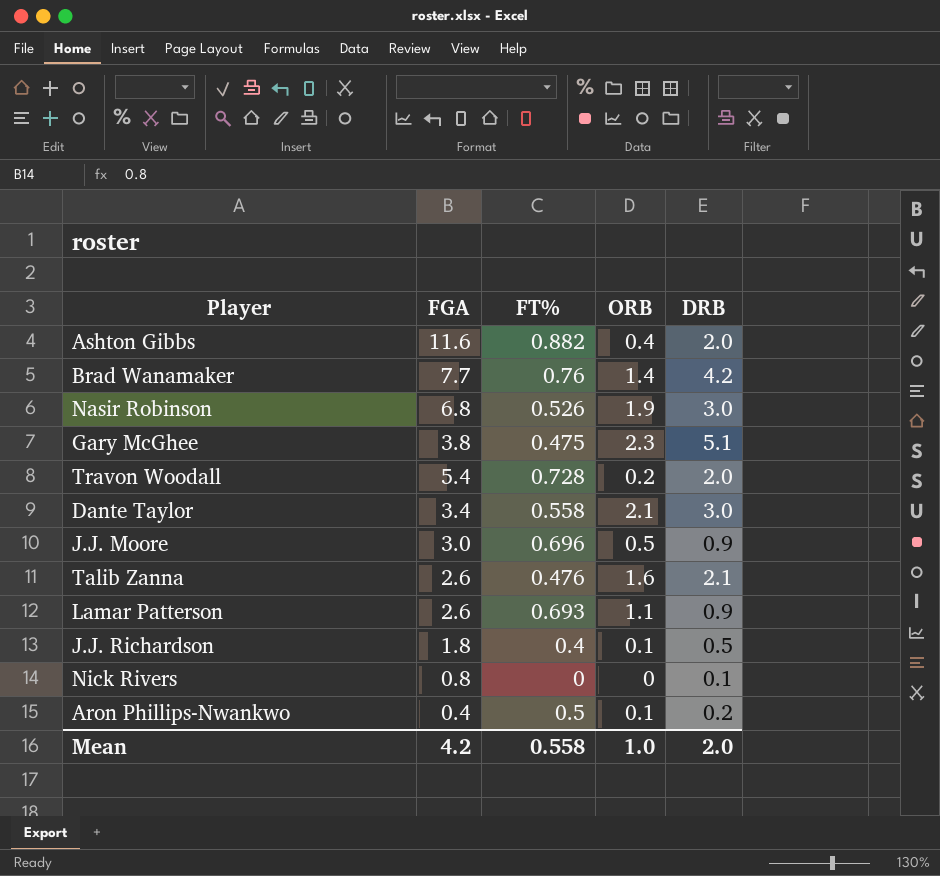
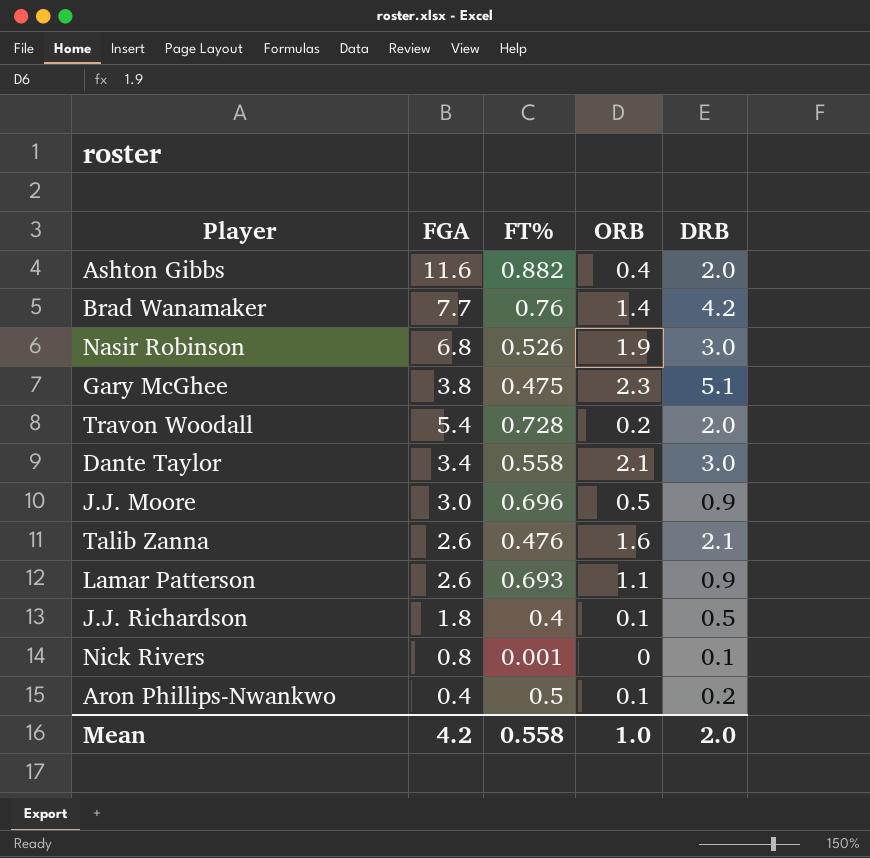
Nick Rivers | FT%: 0 -> 0.001

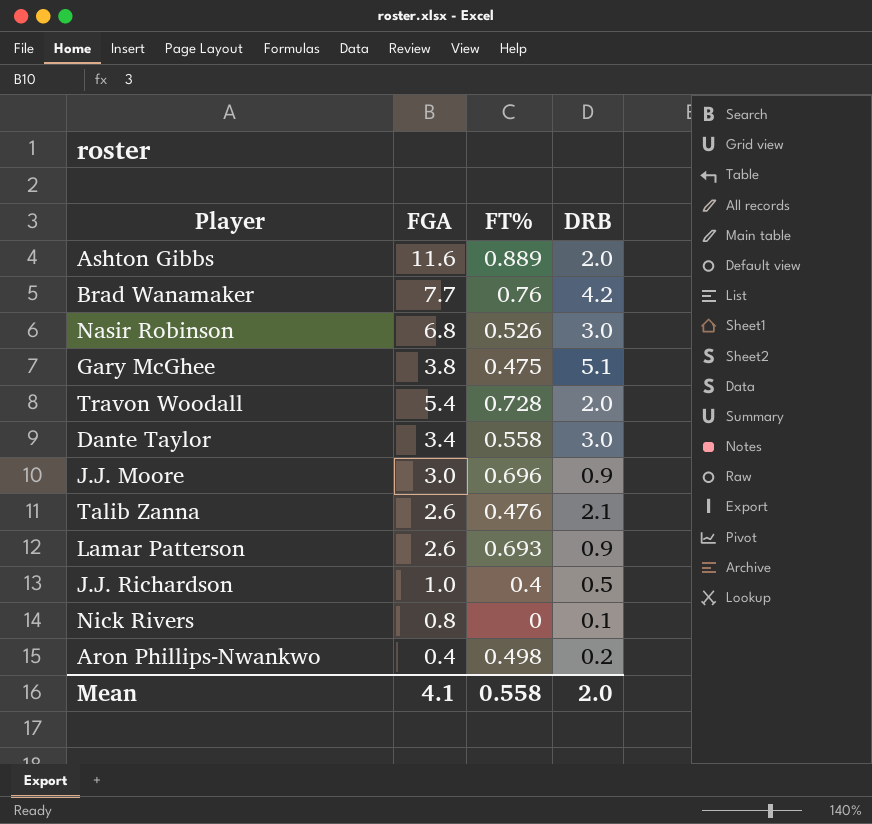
column ORB | position: 4 -> none
Ashton Gibbs | FT%: 0.882 -> 0.889
J.J. Richardson | FGA: 1.8 -> 1.0
Nick Rivers | FT%: 0.001 -> 0
Aron Phillips-Nwankwo | FT%: 0.5 -> 0.498
Mean | FGA: 4.2 -> 4.1

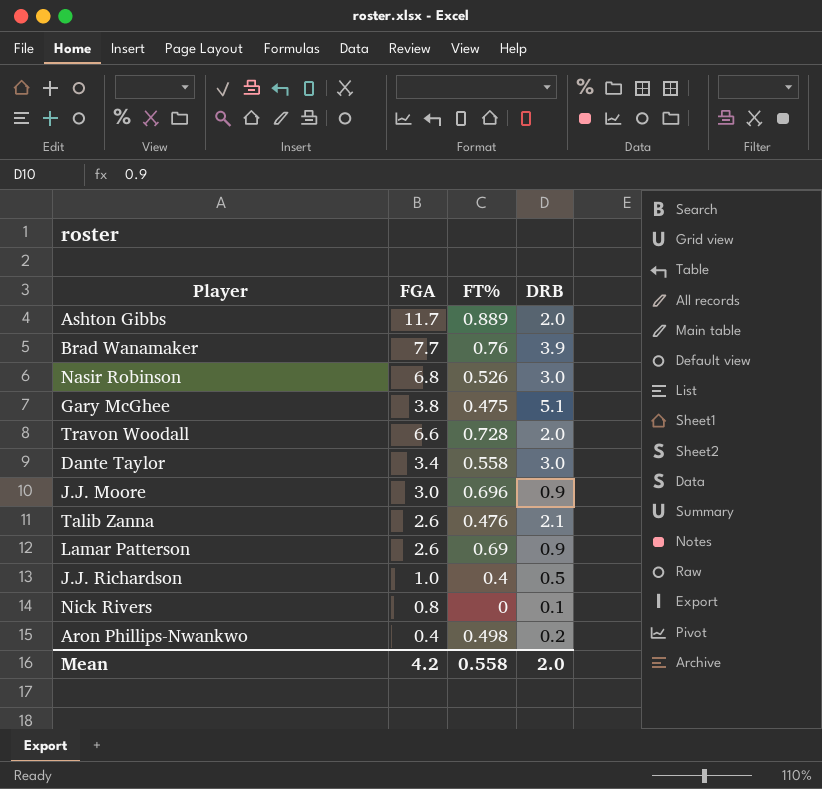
Ashton Gibbs | FGA: 11.6 -> 11.7
Brad Wanamaker | DRB: 4.2 -> 3.9
Travon Woodall | FGA: 5.4 -> 6.6
Lamar Patterson | FT%: 0.693 -> 0.69
Mean | FGA: 4.1 -> 4.2

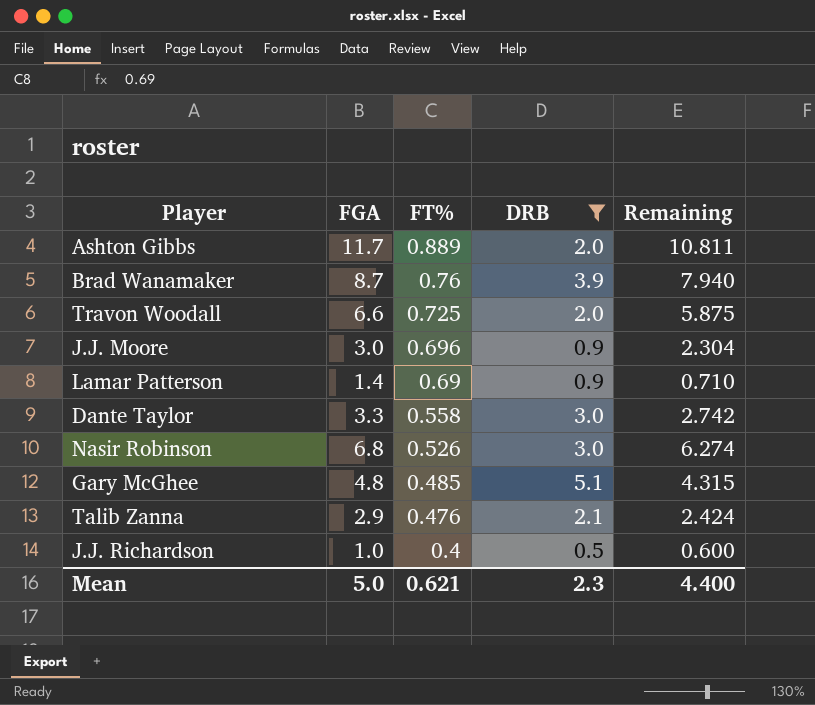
filter: none -> DRB >= 0.5
row order: none -> FT% descending
column Remaining | formula: none -> [FGA] - [FT%]
Brad Wanamaker | FGA: 7.7 -> 8.7
Travon Woodall | FT%: 0.728 -> 0.725
Lamar Patterson | FGA: 2.6 -> 1.4
Dante Taylor | FGA: 3.4 -> 3.3
Gary McGhee | FGA: 3.8 -> 4.8
Gary McGhee | FT%: 0.475 -> 0.485
Talib Zanna | FGA: 2.6 -> 2.9
Mean | FGA: 4.2 -> 5.0
Mean | FT%: 0.558 -> 0.621
Mean | DRB: 2.0 -> 2.3

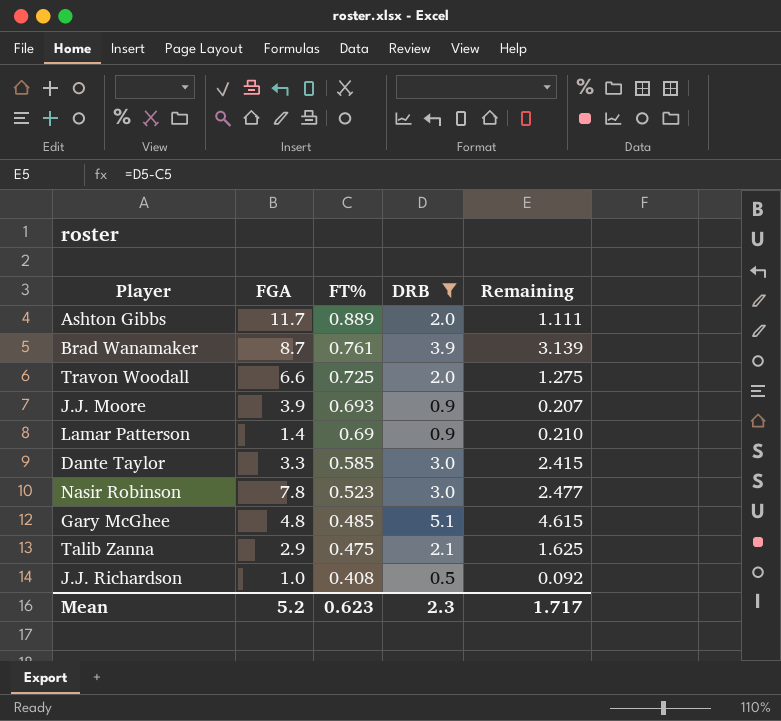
column Remaining | formula: [FGA] - [FT%] -> [DRB] - [FT%]
Brad Wanamaker | FT%: 0.76 -> 0.761
J.J. Moore | FGA: 3.0 -> 3.9
J.J. Moore | FT%: 0.696 -> 0.693
Dante Taylor | FT%: 0.558 -> 0.585
Nasir Robinson | FGA: 6.8 -> 7.8
Nasir Robinson | FT%: 0.526 -> 0.523
Talib Zanna | FT%: 0.476 -> 0.475
J.J. Richardson | FT%: 0.4 -> 0.408
Mean | FGA: 5.0 -> 5.2
Mean | FT%: 0.621 -> 0.623
Mean | Remaining: 4.400 -> 1.717

